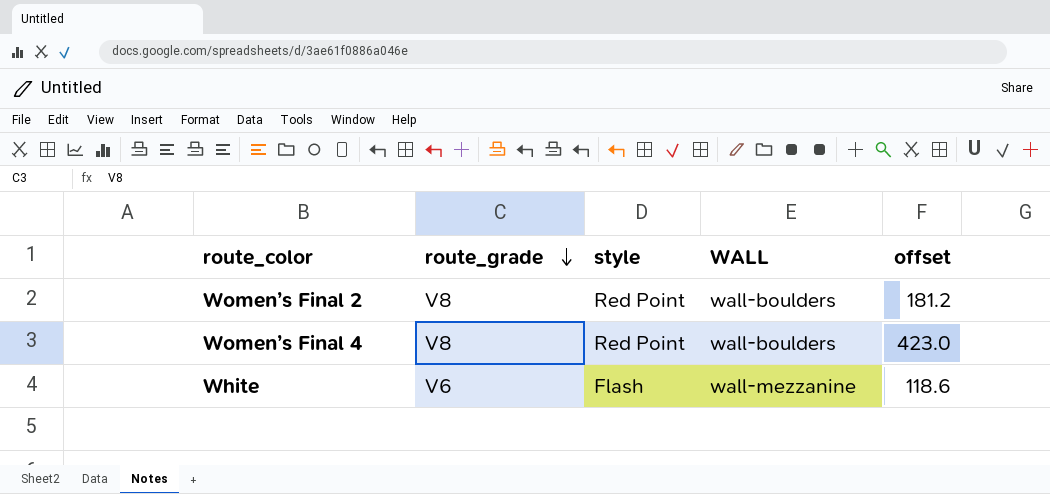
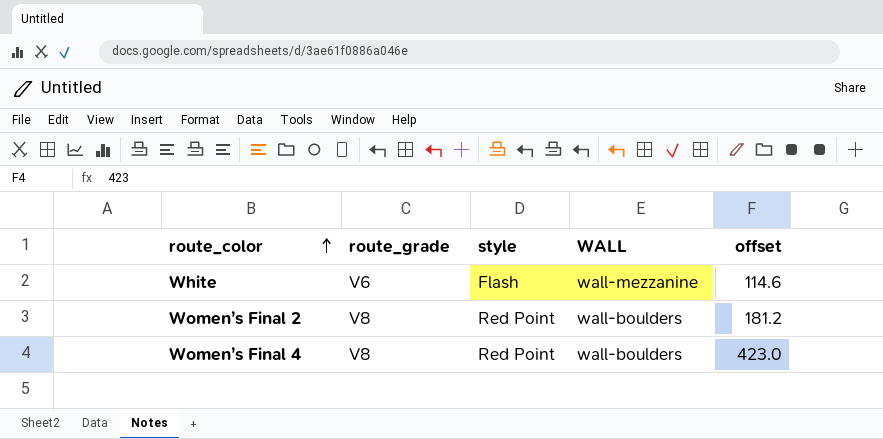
row order: route_grade descending -> route_color ascending
White | offset: 118.6 -> 114.6

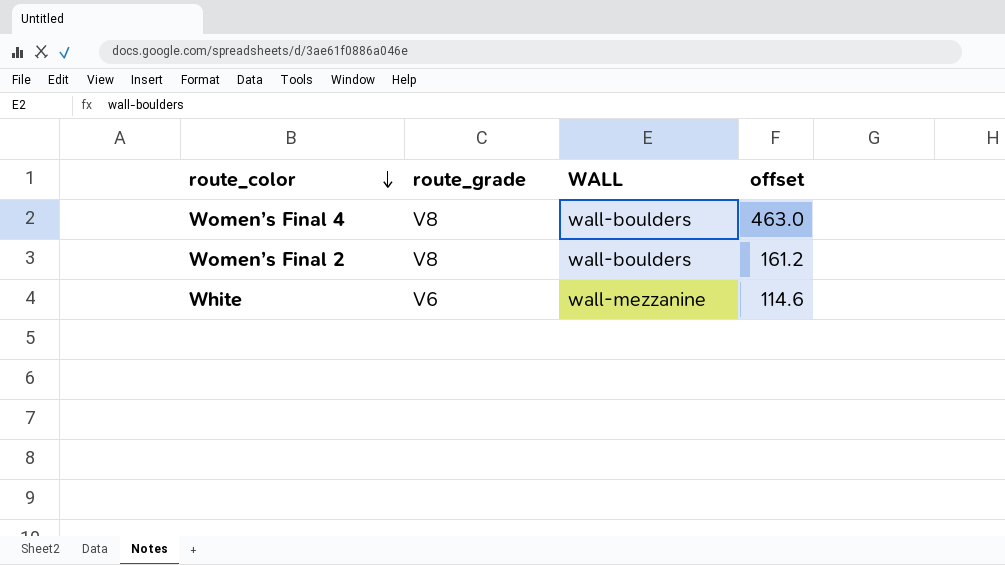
row order: route_color ascending -> route_color descending
column style | position: 3 -> none
Women’s Final 4 | offset: 423.0 -> 463.0
Women’s Final 2 | offset: 181.2 -> 161.2

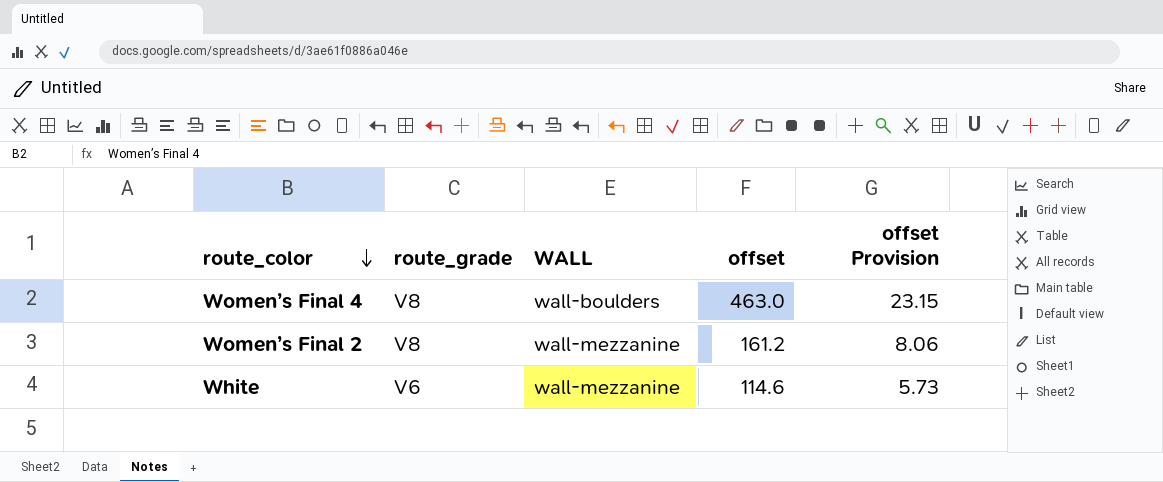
column offset Provision | formula: none -> [offset] * 0.05
Women’s Final 2 | WALL: wall-boulders -> wall-mezzanine

